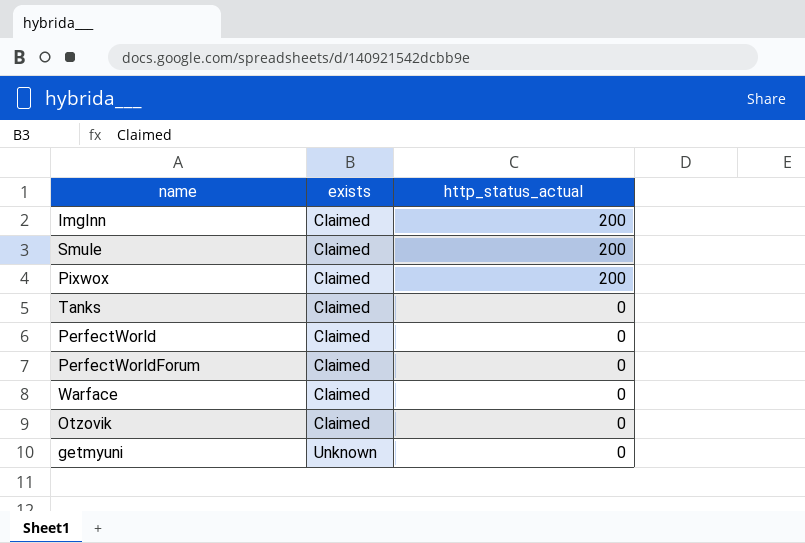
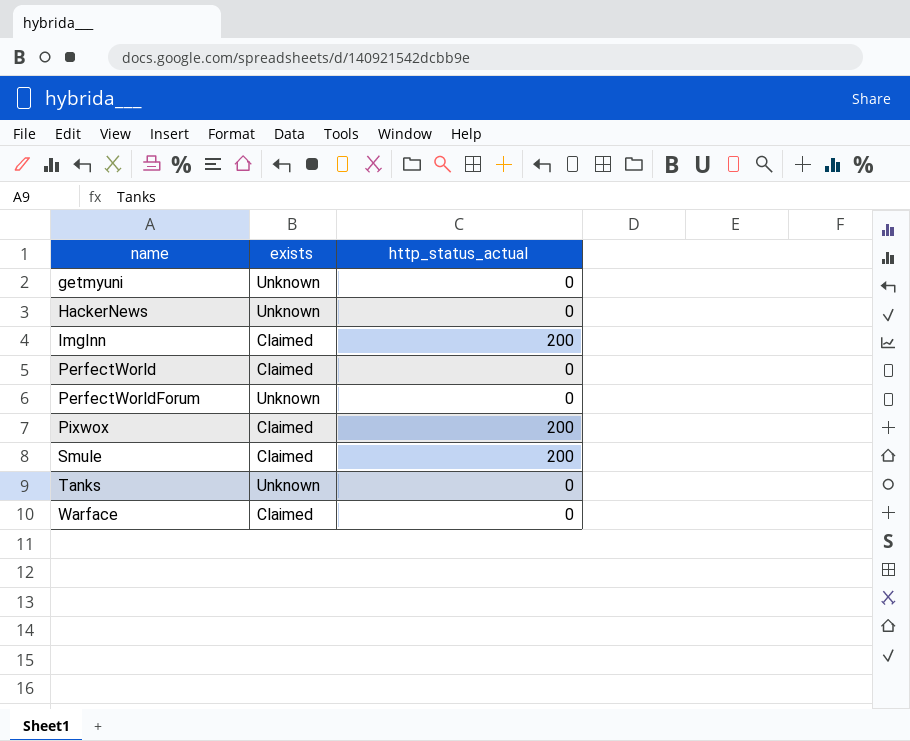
row order: exists ascending -> name ascending
row Otzovik: Claimed | 0 -> none
row HackerNews: none -> Unknown | 0
PerfectWorldForum | exists: Claimed -> Unknown
Tanks | exists: Claimed -> Unknown

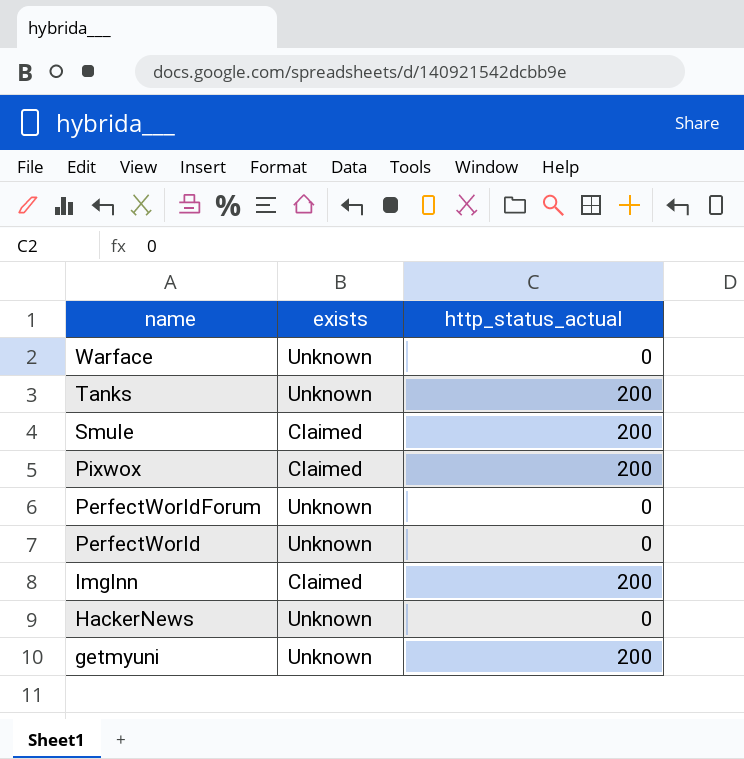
row order: name ascending -> name descending
Warface | exists: Claimed -> Unknown
Tanks | http_status_actual: 0 -> 200
PerfectWorld | exists: Claimed -> Unknown
getmyuni | http_status_actual: 0 -> 200

